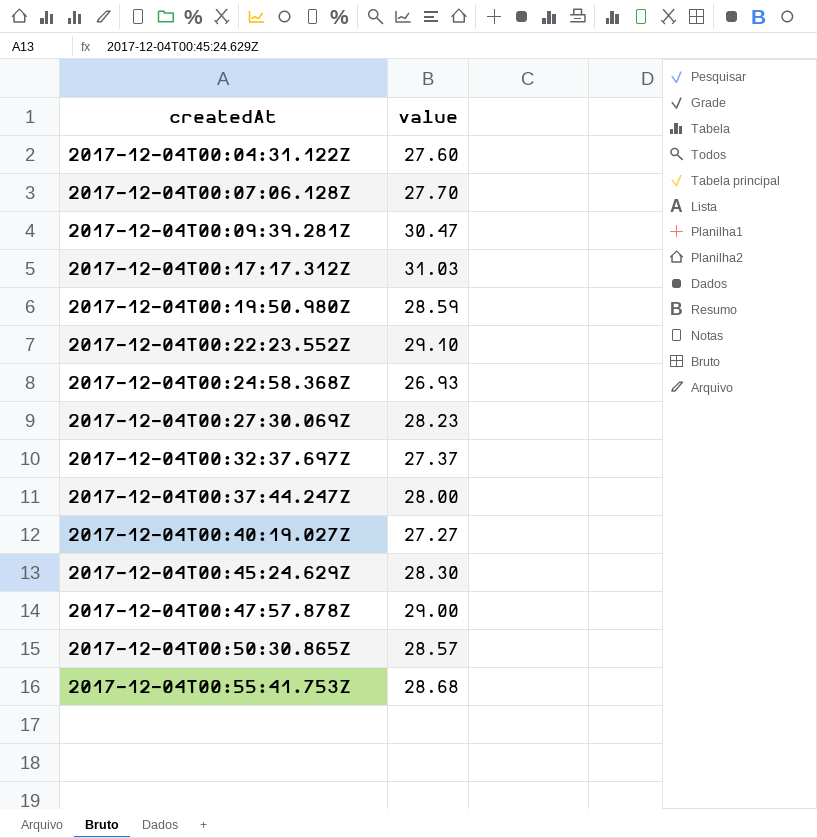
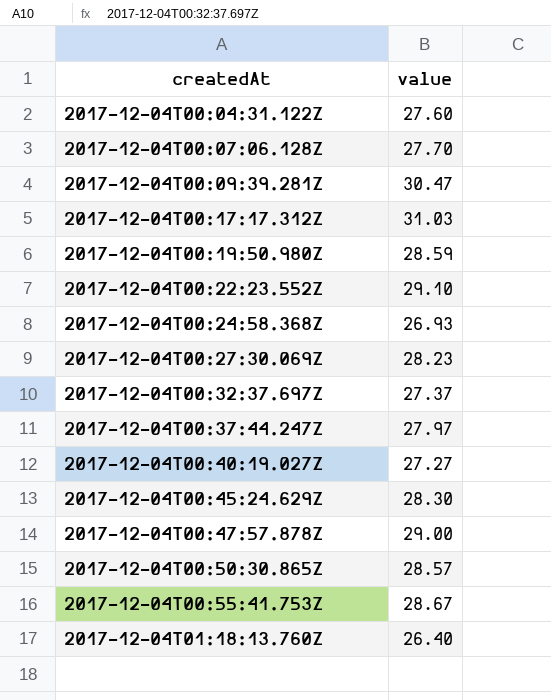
2017-12-04T00:37:44.247Z | value: 28.00 -> 27.97
2017-12-04T00:55:41.753Z | value: 28.68 -> 28.67
row 2017-12-04T01:18:13.760Z: none -> 26.40

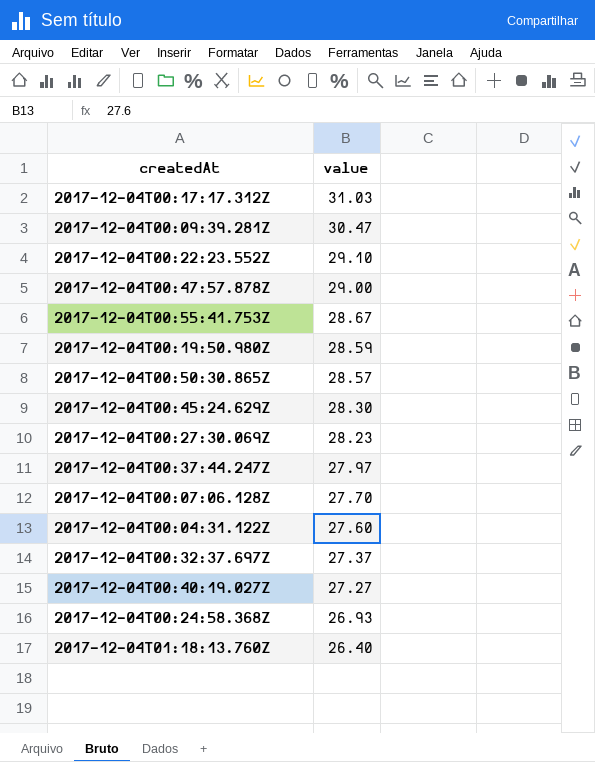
row order: createdAt ascending -> value descending

